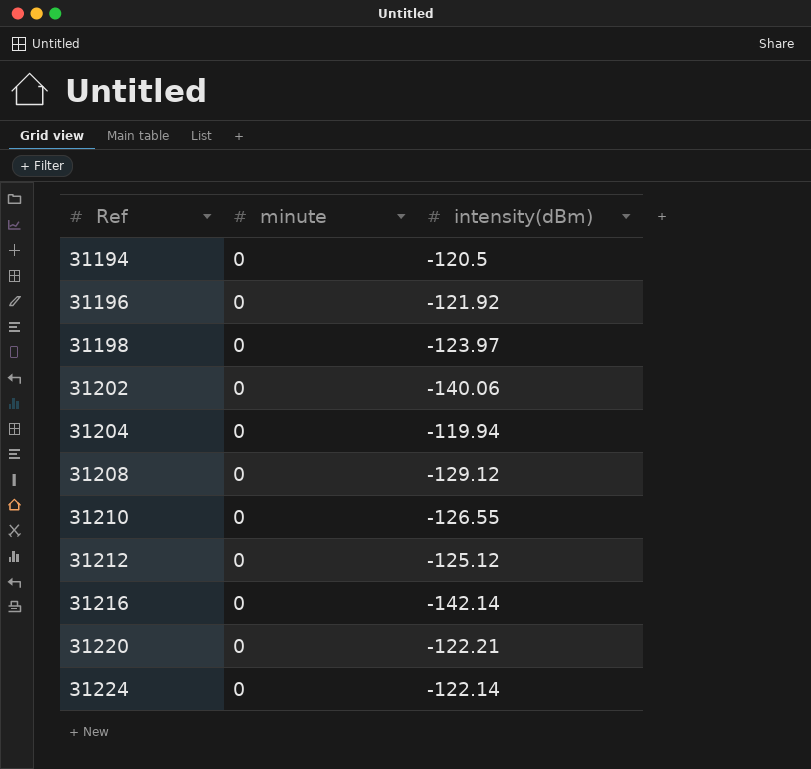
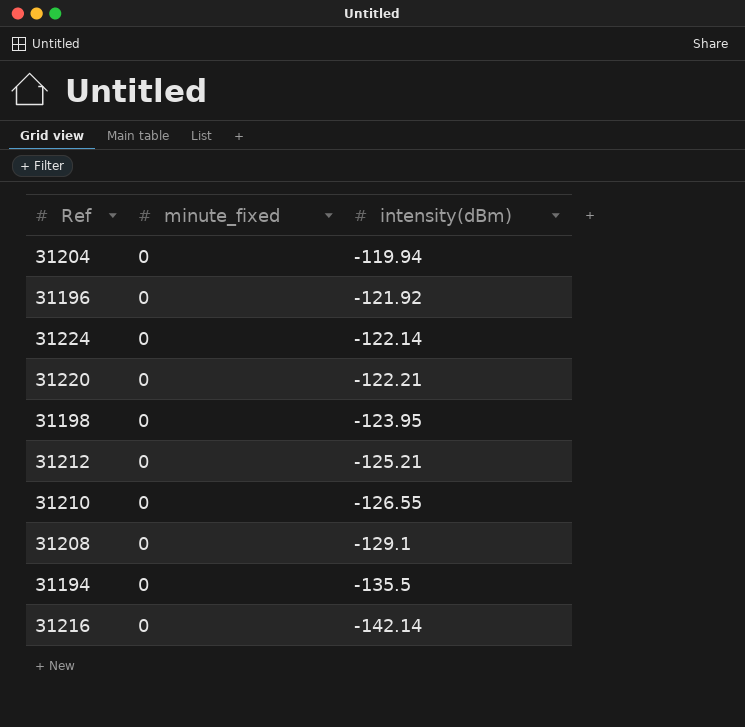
row order: Ref ascending -> intensity(dBm) descending
column name: minute -> minute_fixed
row 31202: 0 | -140.06 -> none
31198 | intensity(dBm): -123.97 -> -123.95
31212 | intensity(dBm): -125.12 -> -125.21
31208 | intensity(dBm): -129.12 -> -129.1
31194 | intensity(dBm): -120.5 -> -135.5

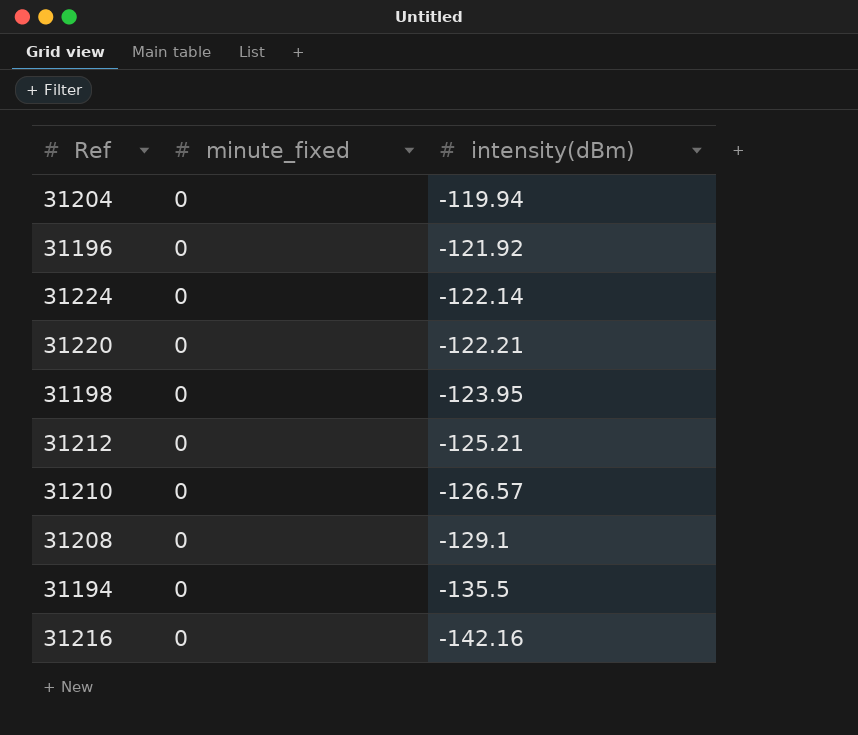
31210 | intensity(dBm): -126.55 -> -126.57
31216 | intensity(dBm): -142.14 -> -142.16

